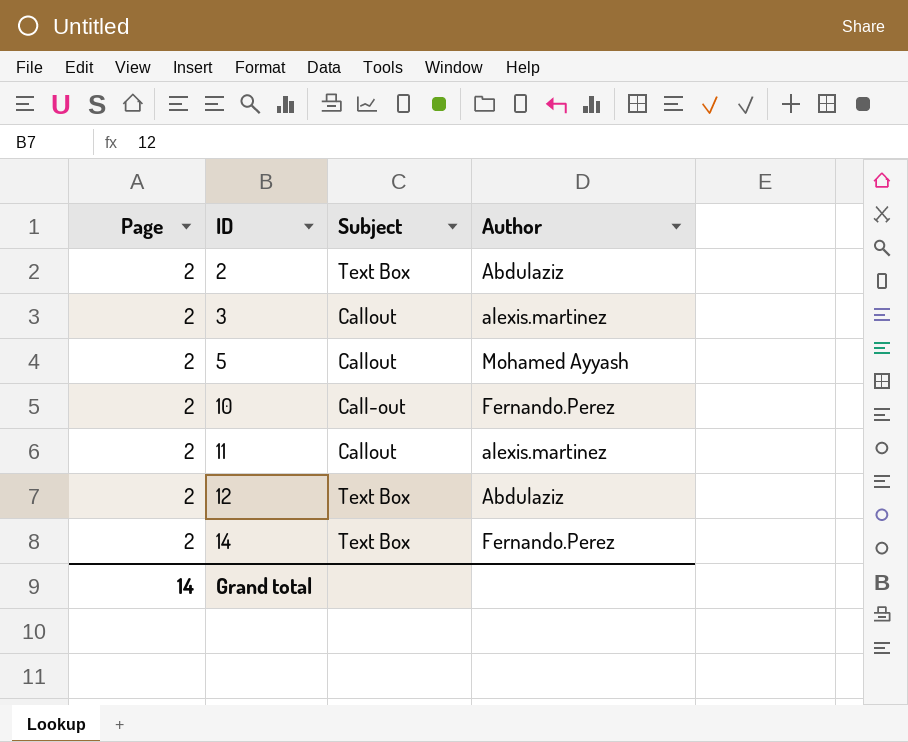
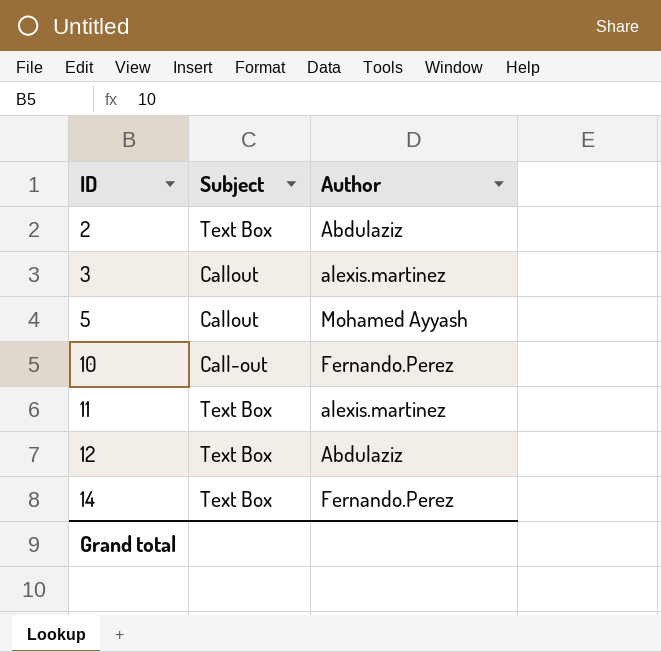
column Page | position: 1 -> none
11 | Subject: Callout -> Text Box

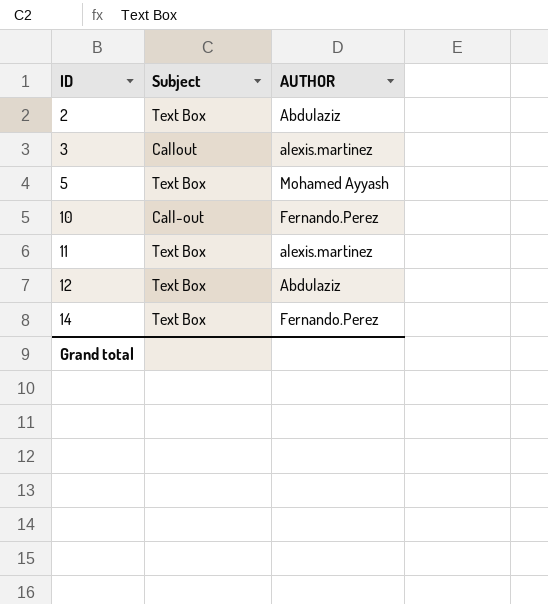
column name: Author -> AUTHOR
5 | Subject: Callout -> Text Box

